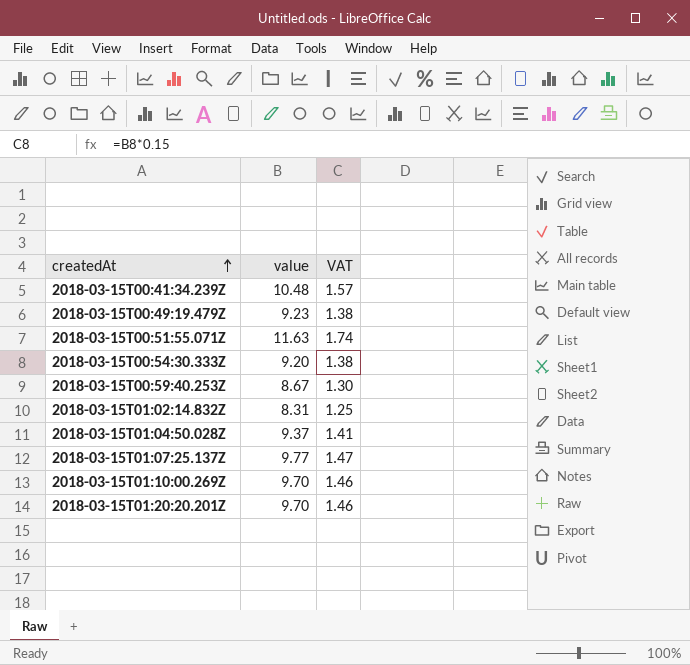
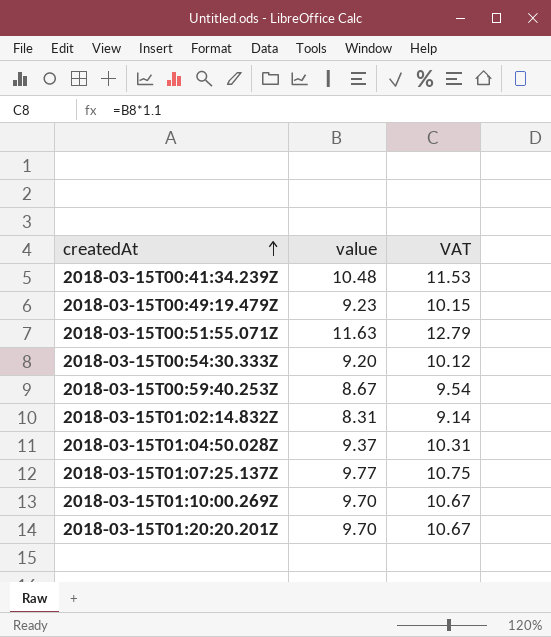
column VAT | formula: [value] * 0.15 -> [value] * 1.1

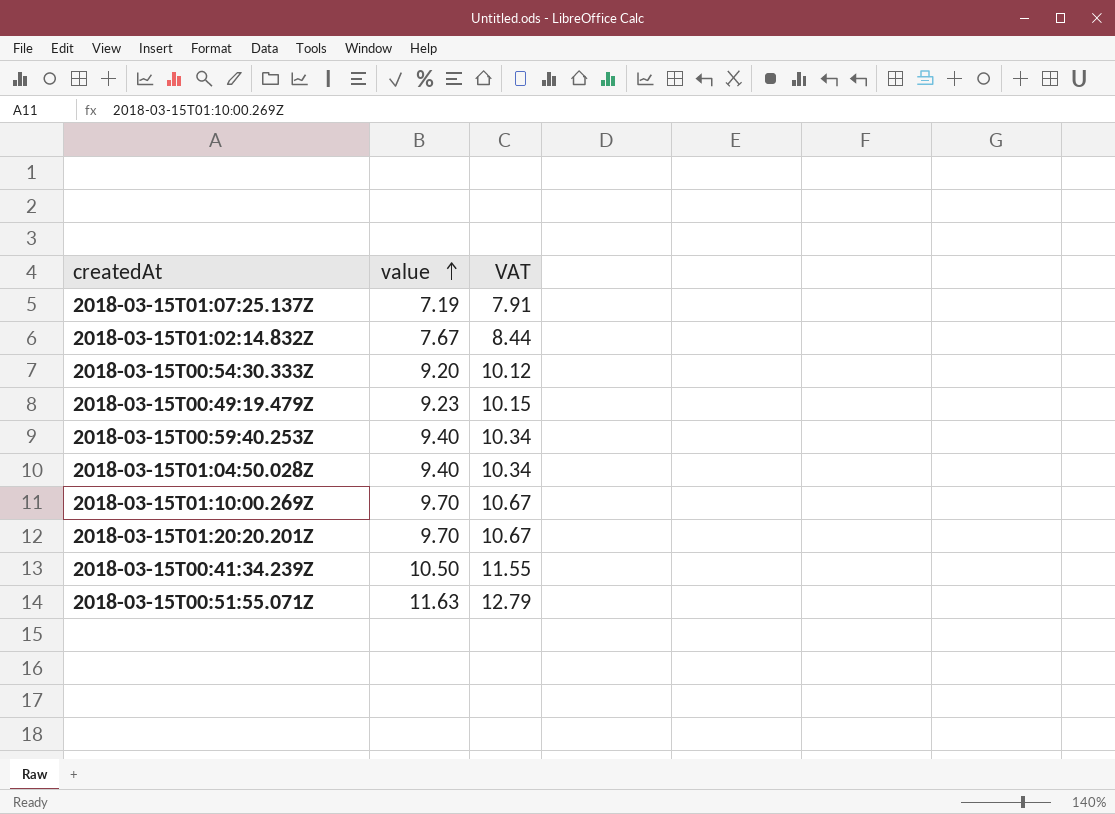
row order: createdAt ascending -> value ascending
2018-03-15T01:07:25.137Z | value: 9.77 -> 7.19
2018-03-15T01:07:25.137Z | VAT: 10.75 -> 7.91
2018-03-15T01:02:14.832Z | value: 8.31 -> 7.67
2018-03-15T01:02:14.832Z | VAT: 9.14 -> 8.44
2018-03-15T00:59:40.253Z | value: 8.67 -> 9.40
2018-03-15T00:59:40.253Z | VAT: 9.54 -> 10.34
2018-03-15T01:04:50.028Z | value: 9.37 -> 9.40
2018-03-15T01:04:50.028Z | VAT: 10.31 -> 10.34
2018-03-15T00:41:34.239Z | value: 10.48 -> 10.50
2018-03-15T00:41:34.239Z | VAT: 11.53 -> 11.55

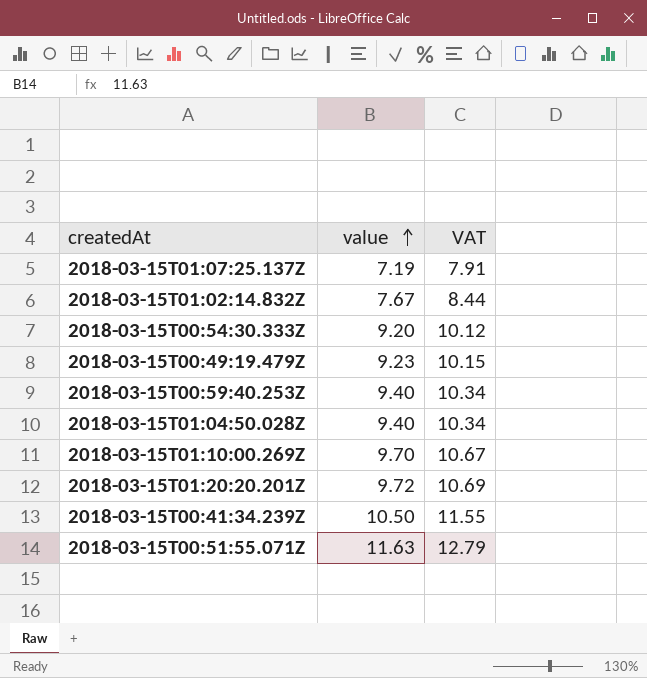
2018-03-15T01:20:20.201Z | value: 9.70 -> 9.72
2018-03-15T01:20:20.201Z | VAT: 10.67 -> 10.69

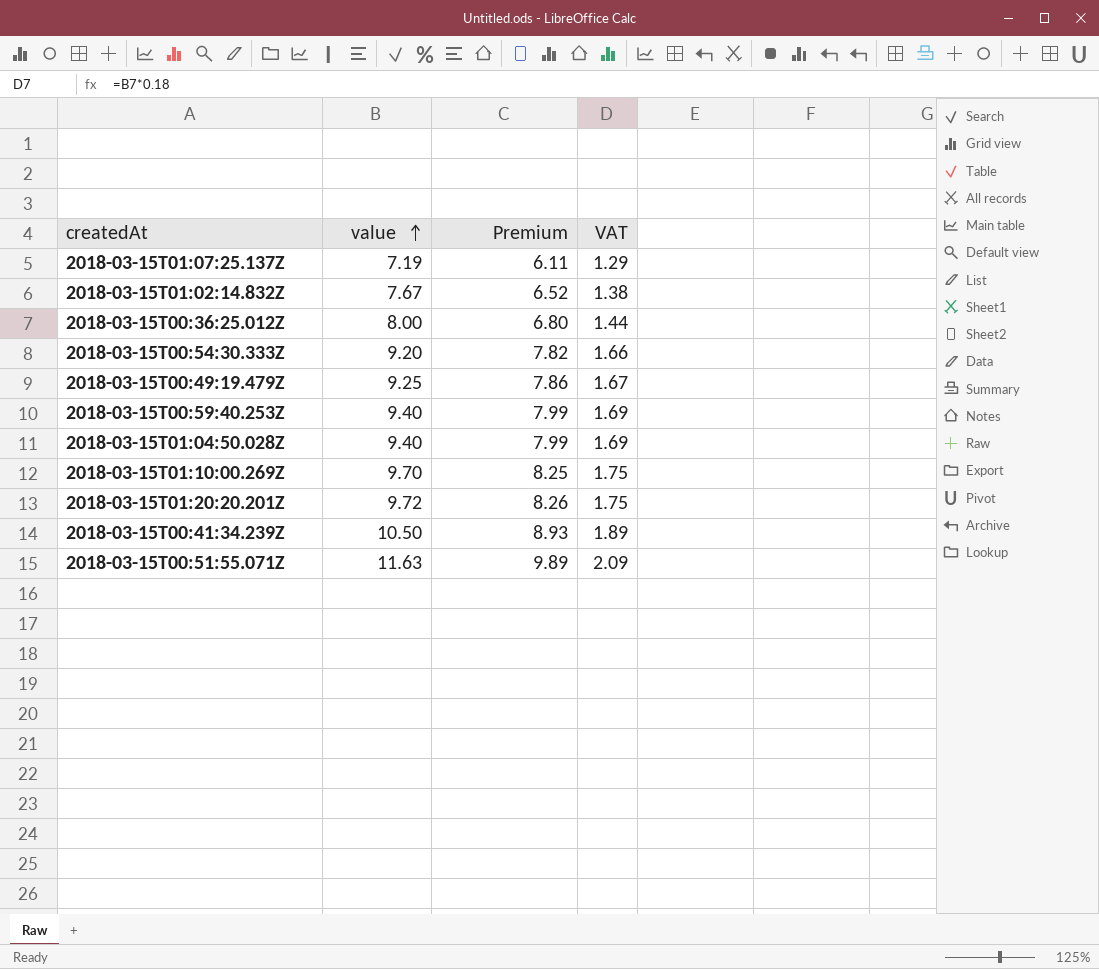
column Premium | formula: none -> [value] * 0.85
column VAT | formula: [value] * 1.1 -> [value] * 0.18
row 2018-03-15T00:36:25.012Z: none -> 8.00 | 6.80 | 1.44
2018-03-15T00:49:19.479Z | value: 9.23 -> 9.25

